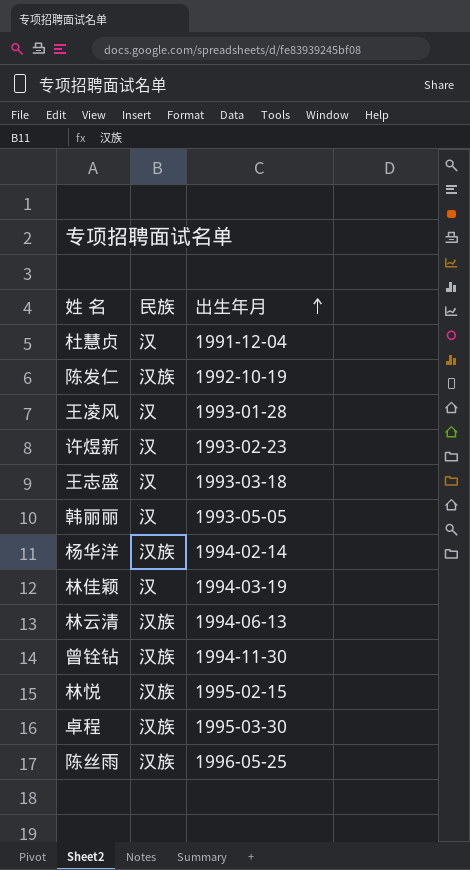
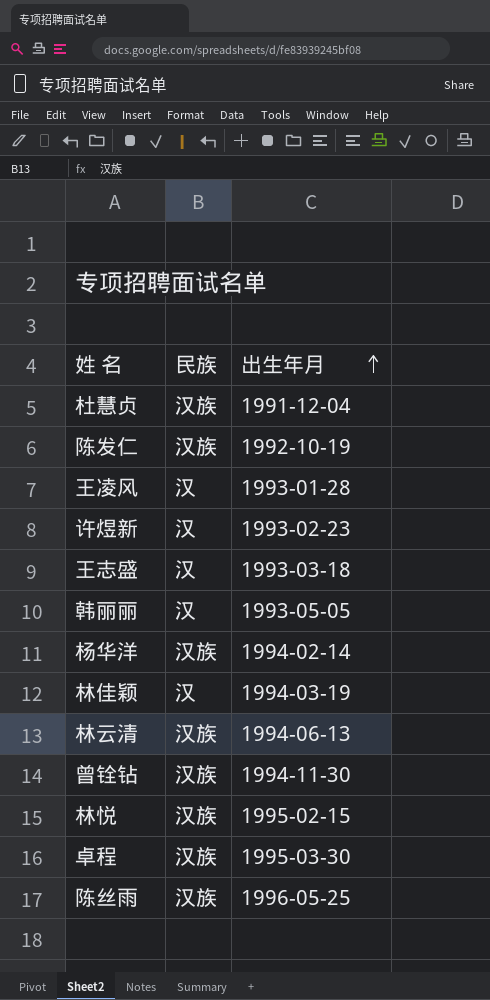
杜慧贞 | 民族: 汉 -> 汉族

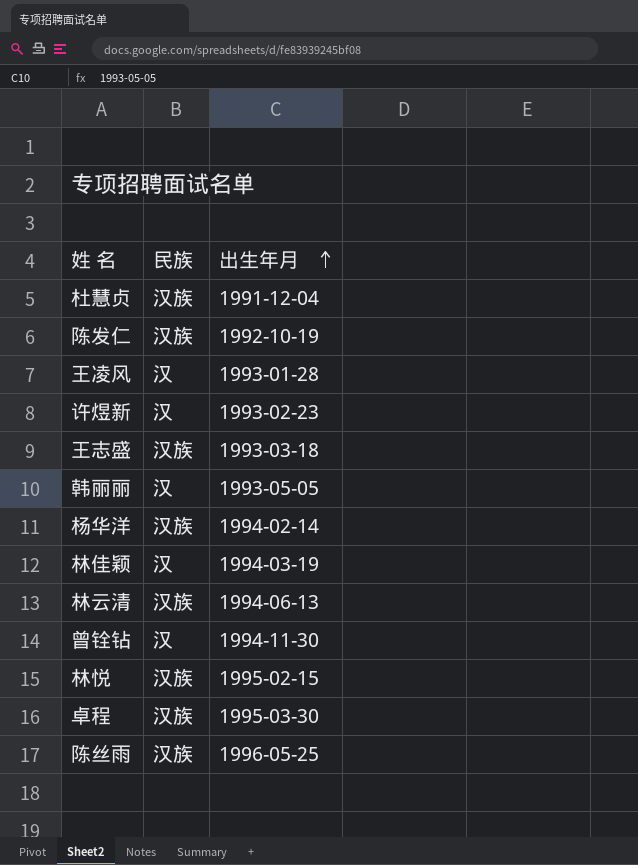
王志盛 | 民族: 汉 -> 汉族
曾铨钻 | 民族: 汉族 -> 汉

